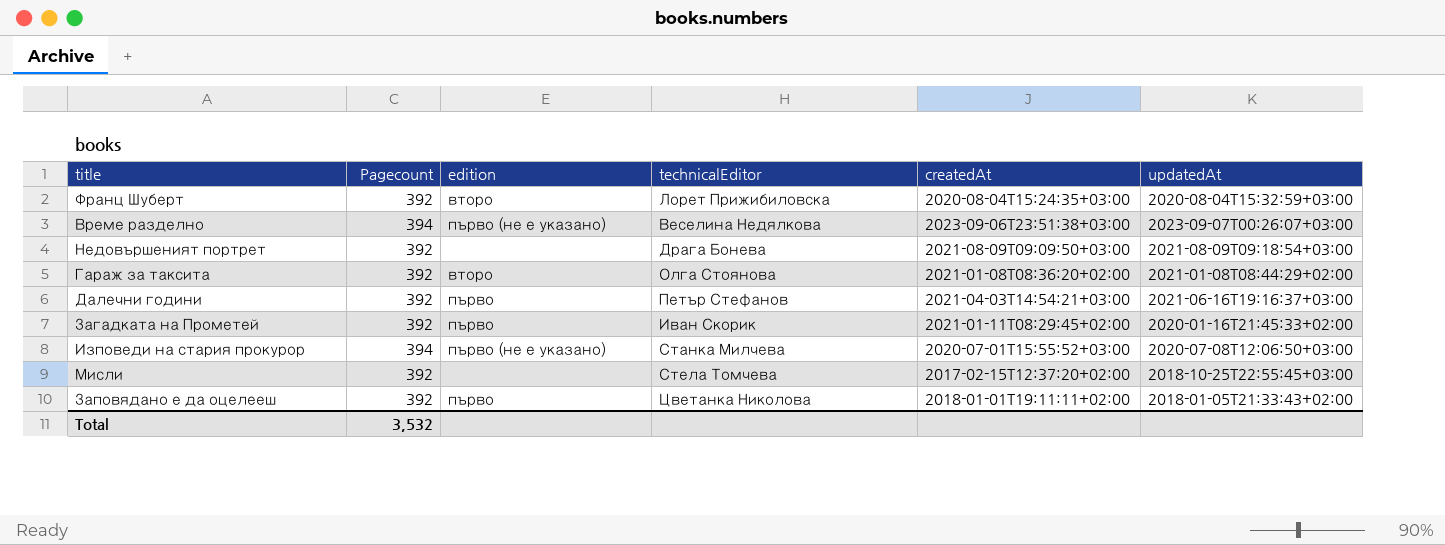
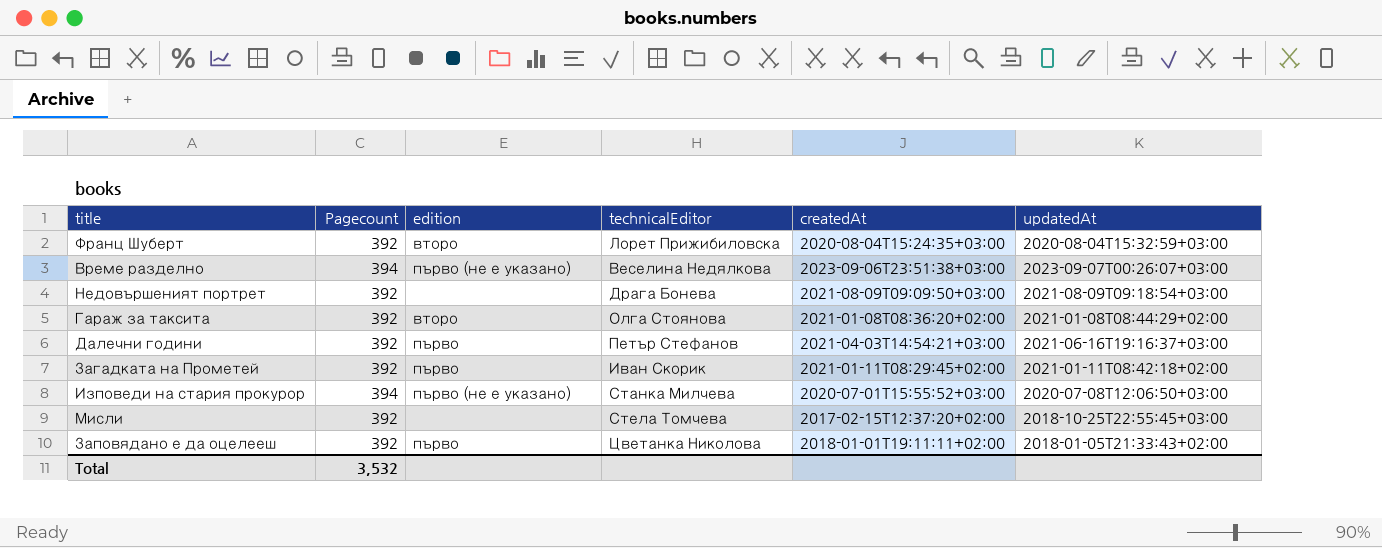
Загадката на Прометей | updatedAt: 2020-01-16T21:45:33+02:00 -> 2021-01-11T08:42:18+02:00

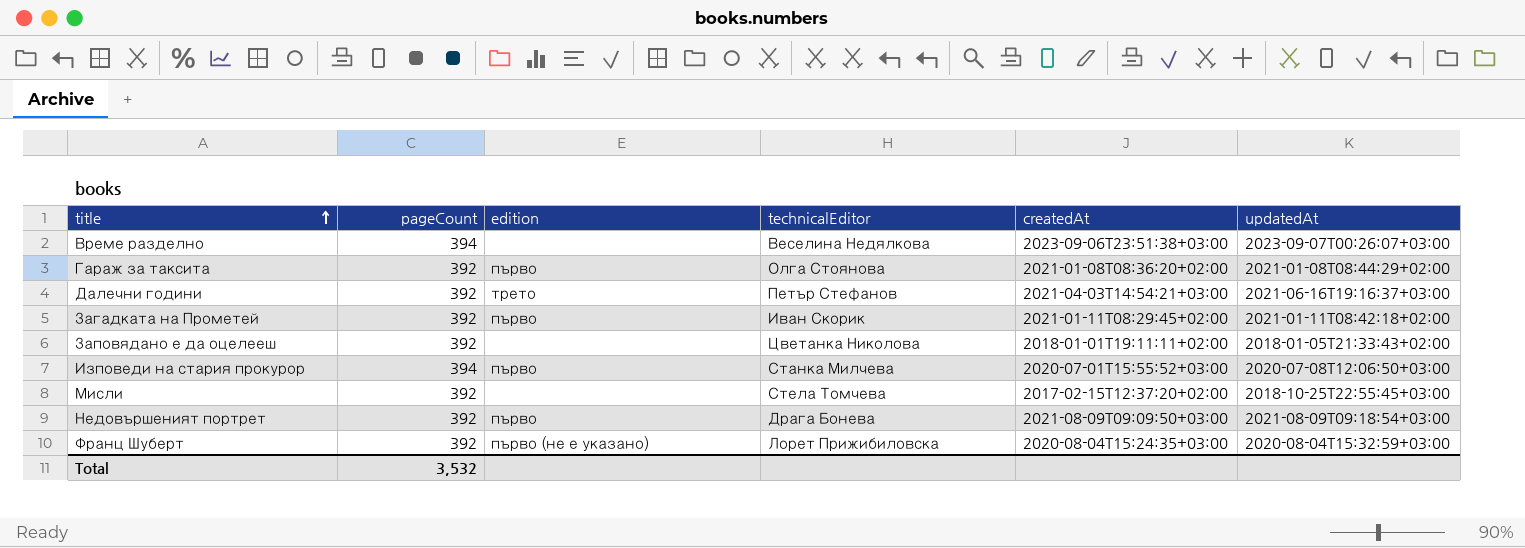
row order: none -> title ascending
column name: Pagecount -> pageCount
Време разделно | edition: първо (не е указано) -> none
Гараж за таксита | edition: второ -> първо
Далечни години | edition: първо -> трето
Заповядано е да оцелееш | edition: първо -> none
Изповеди на стария прокурор | edition: първо (не е указано) -> първо
Недовършеният портрет | edition: none -> първо
Франц Шуберт | edition: второ -> първо (не е указано)

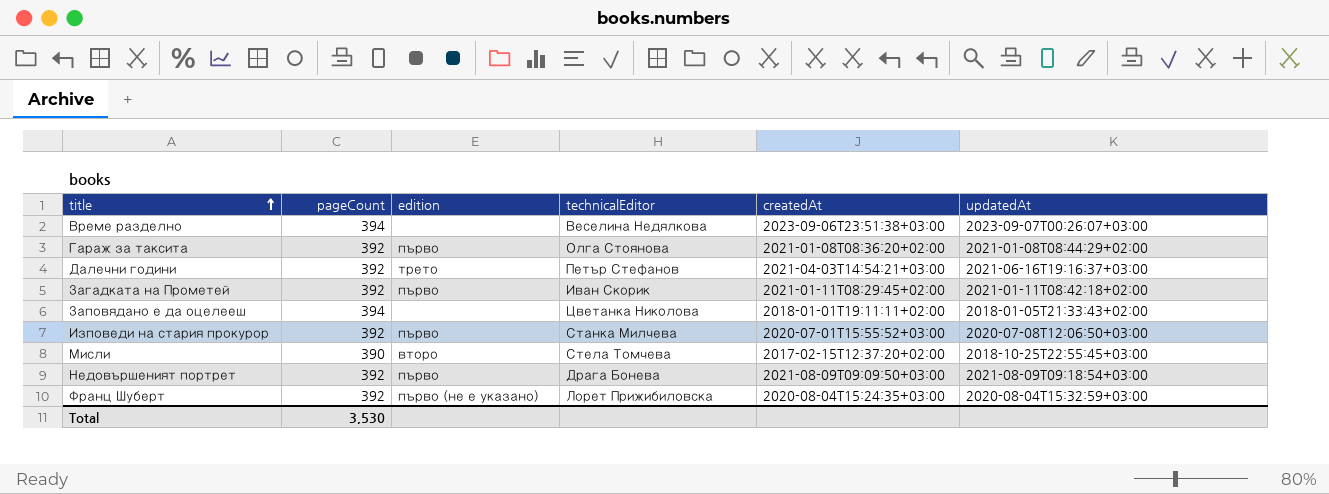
Заповядано е да оцелееш | pageCount: 392 -> 394
Изповеди на стария прокурор | pageCount: 394 -> 392
Мисли | pageCount: 392 -> 390
Мисли | edition: none -> второ
Total | pageCount: 3,532 -> 3,530

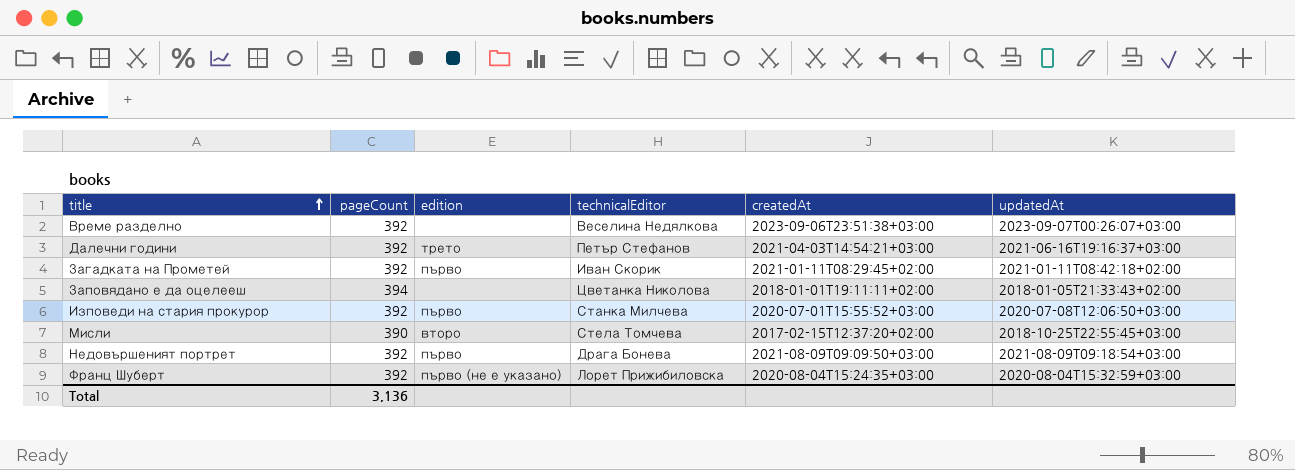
row Гараж за таксита: 392 | първо | Олга Стоянова | 2021-01-08T08:36:20+02:00 | 2021-01-08T08:44:29+02:00 -> none
Време разделно | pageCount: 394 -> 392
Total | pageCount: 3,530 -> 3,136

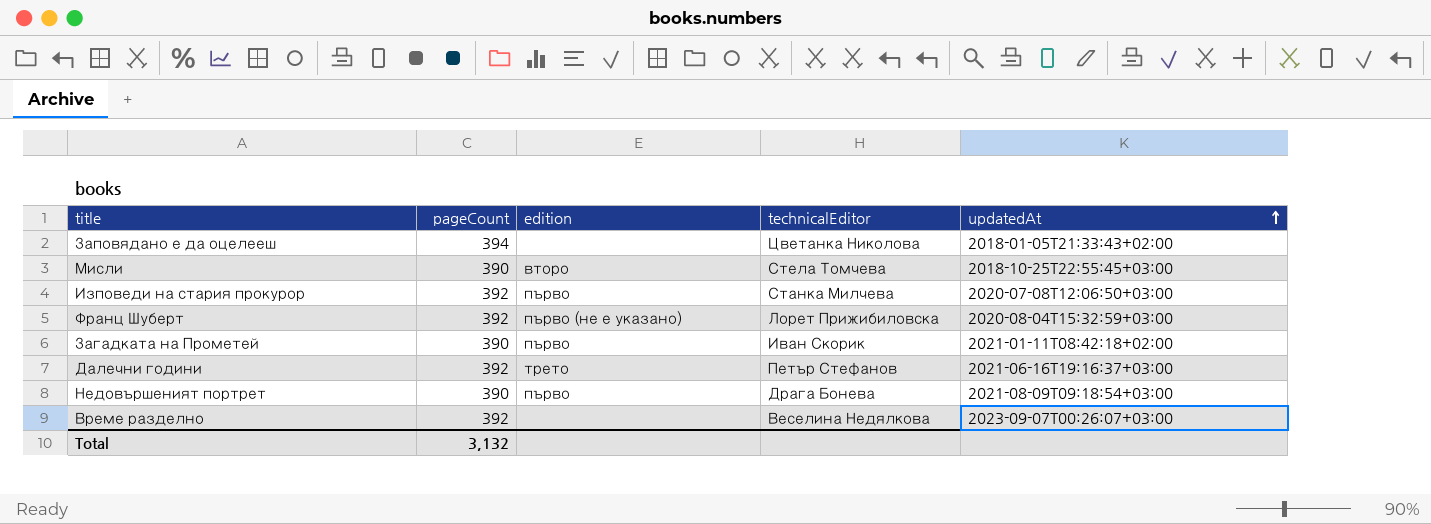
row order: title ascending -> updatedAt ascending
column createdAt | position: 5 -> none
Загадката на Прометей | pageCount: 392 -> 390
Недовършеният портрет | pageCount: 392 -> 390
Total | pageCount: 3,136 -> 3,132

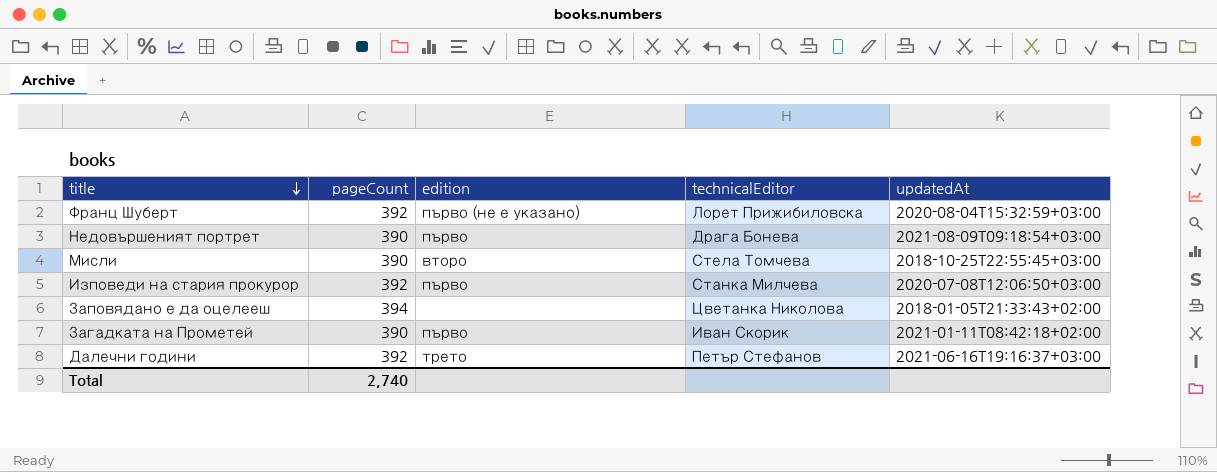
row order: updatedAt ascending -> title descending
row Време разделно: 392 | none | Веселина Недялкова | 2023-09-07T00:26:07+03:00 -> none
Total | pageCount: 3,132 -> 2,740

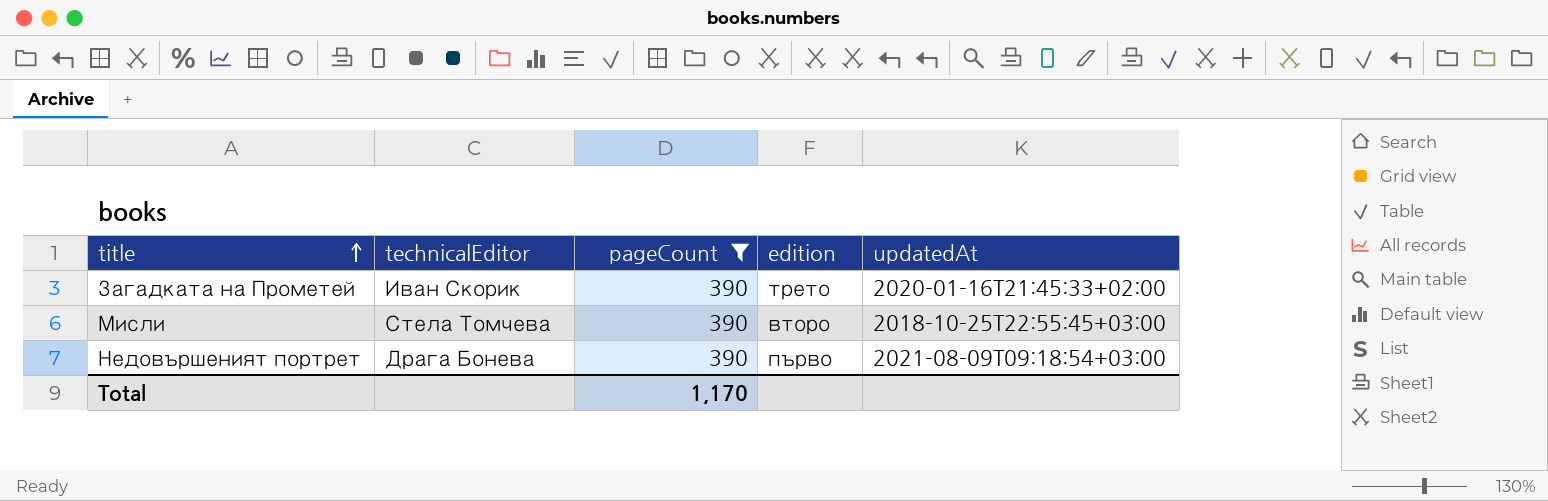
filter: none -> pageCount = 390
row order: title descending -> title ascending
column technicalEditor | position: 4 -> 2
Загадката на Прометей | edition: първо -> трето
Загадката на Прометей | updatedAt: 2021-01-11T08:42:18+02:00 -> 2020-01-16T21:45:33+02:00
Total | pageCount: 2,740 -> 1,170

